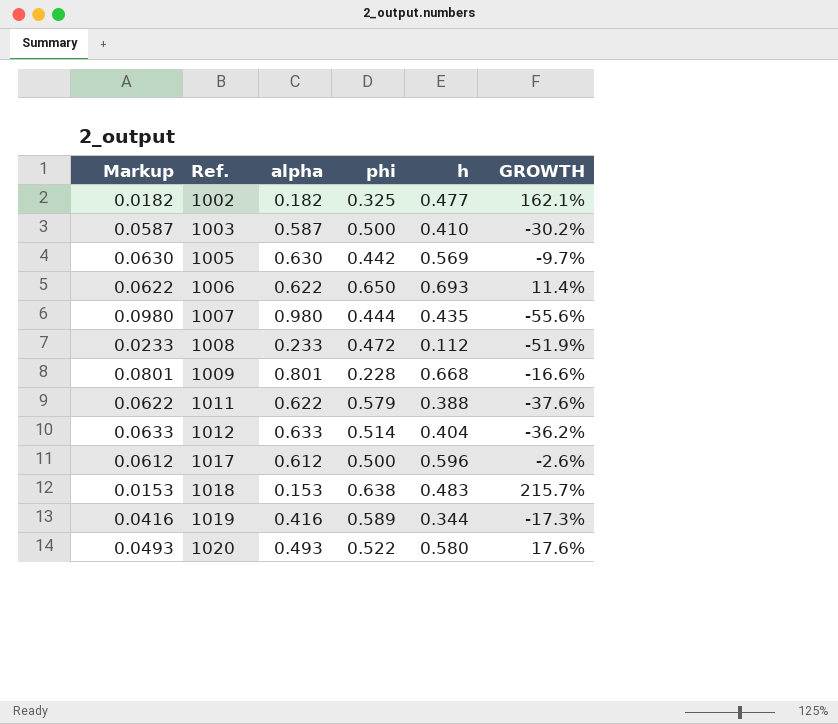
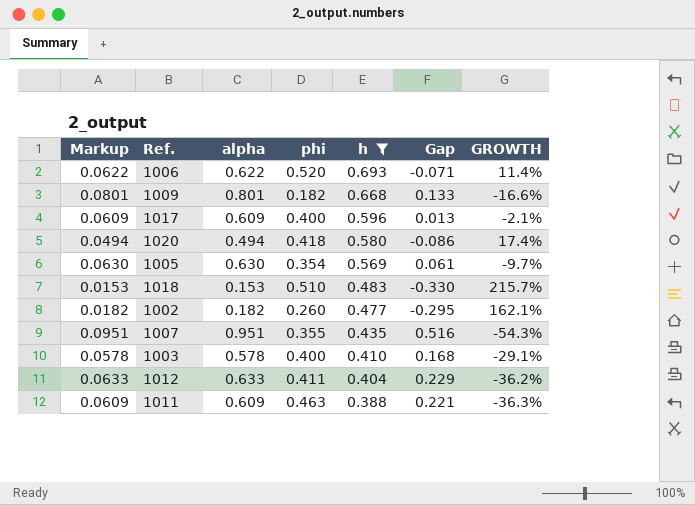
filter: none -> h >= 0.388
row order: Ref. ascending -> h descending
column Gap | formula: none -> [alpha] - [h]
1006 | phi: 0.650 -> 0.520
1009 | phi: 0.228 -> 0.182
1017 | Markup: 0.0612 -> 0.0609
1017 | alpha: 0.612 -> 0.609
1017 | phi: 0.500 -> 0.400
1017 | GROWTH: -2.6% -> -2.1%
1020 | Markup: 0.0493 -> 0.0494
1020 | alpha: 0.493 -> 0.494
1020 | phi: 0.522 -> 0.418
1020 | GROWTH: 17.6% -> 17.4%
1005 | phi: 0.442 -> 0.354
1018 | phi: 0.638 -> 0.510
1002 | phi: 0.325 -> 0.260
1007 | Markup: 0.0980 -> 0.0951
1007 | alpha: 0.980 -> 0.951
1007 | phi: 0.444 -> 0.355
1007 | GROWTH: -55.6% -> -54.3%
1003 | Markup: 0.0587 -> 0.0578
1003 | alpha: 0.587 -> 0.578
1003 | phi: 0.500 -> 0.400
1003 | GROWTH: -30.2% -> -29.1%
1012 | phi: 0.514 -> 0.411
1011 | Markup: 0.0622 -> 0.0609
1011 | alpha: 0.622 -> 0.609
1011 | phi: 0.579 -> 0.463
1011 | GROWTH: -37.6% -> -36.3%

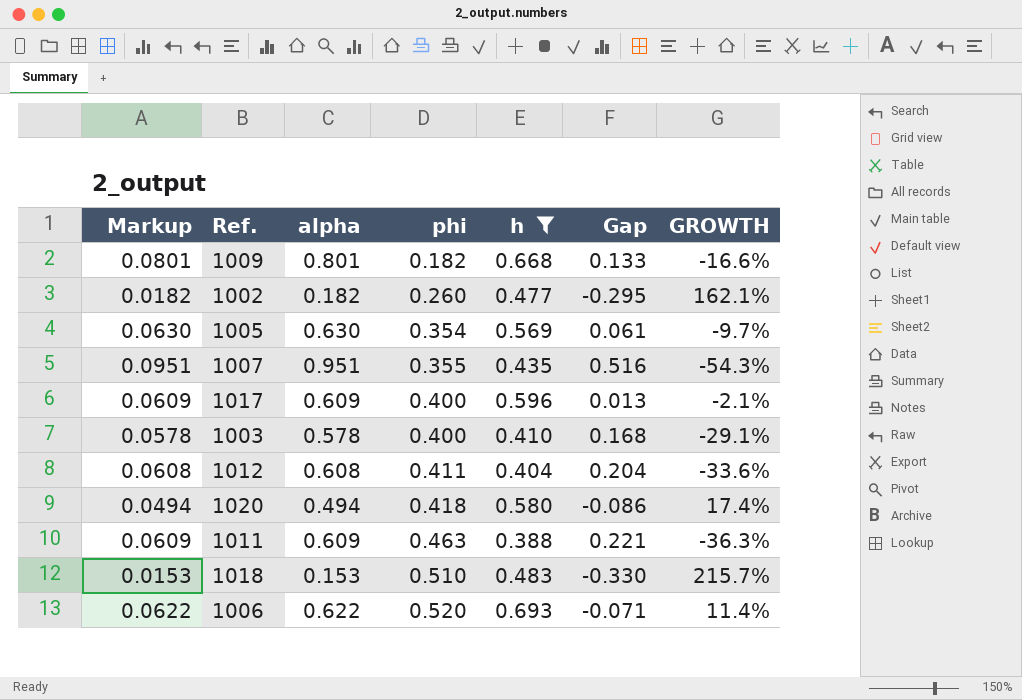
row order: h descending -> phi ascending
1012 | Markup: 0.0633 -> 0.0608
1012 | alpha: 0.633 -> 0.608
1012 | Gap: 0.229 -> 0.204
1012 | GROWTH: -36.2% -> -33.6%

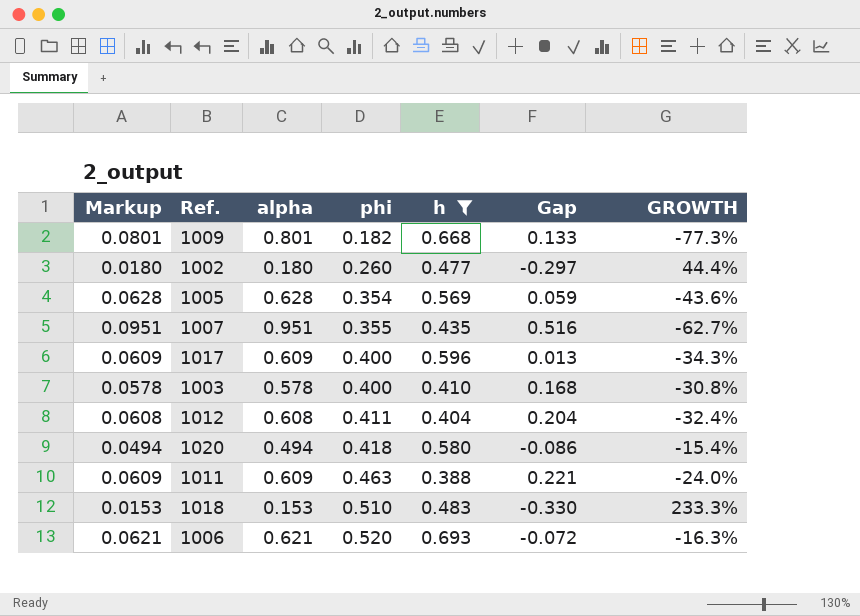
column GROWTH | formula: ([h] - [alpha]) / [alpha] -> ([phi] - [alpha]) / [alpha]
1002 | Markup: 0.0182 -> 0.0180
1002 | alpha: 0.182 -> 0.180
1002 | Gap: -0.295 -> -0.297
1005 | Markup: 0.0630 -> 0.0628
1005 | alpha: 0.630 -> 0.628
1005 | Gap: 0.061 -> 0.059
1006 | Markup: 0.0622 -> 0.0621
1006 | alpha: 0.622 -> 0.621
1006 | Gap: -0.071 -> -0.072

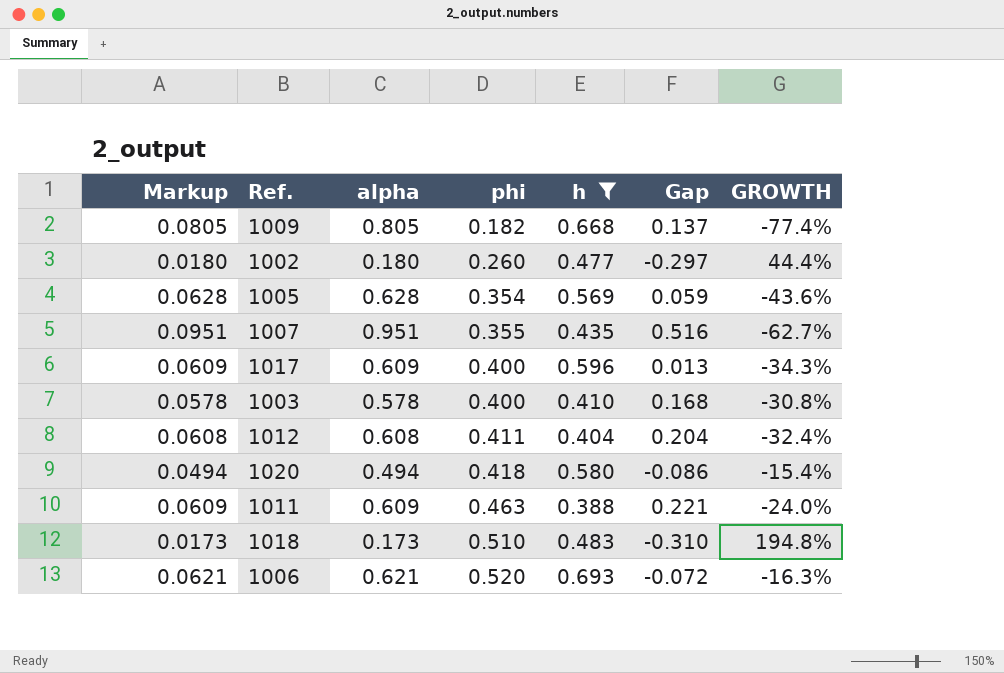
1009 | Markup: 0.0801 -> 0.0805
1009 | alpha: 0.801 -> 0.805
1009 | Gap: 0.133 -> 0.137
1009 | GROWTH: -77.3% -> -77.4%
1018 | Markup: 0.0153 -> 0.0173
1018 | alpha: 0.153 -> 0.173
1018 | Gap: -0.330 -> -0.310
1018 | GROWTH: 233.3% -> 194.8%

